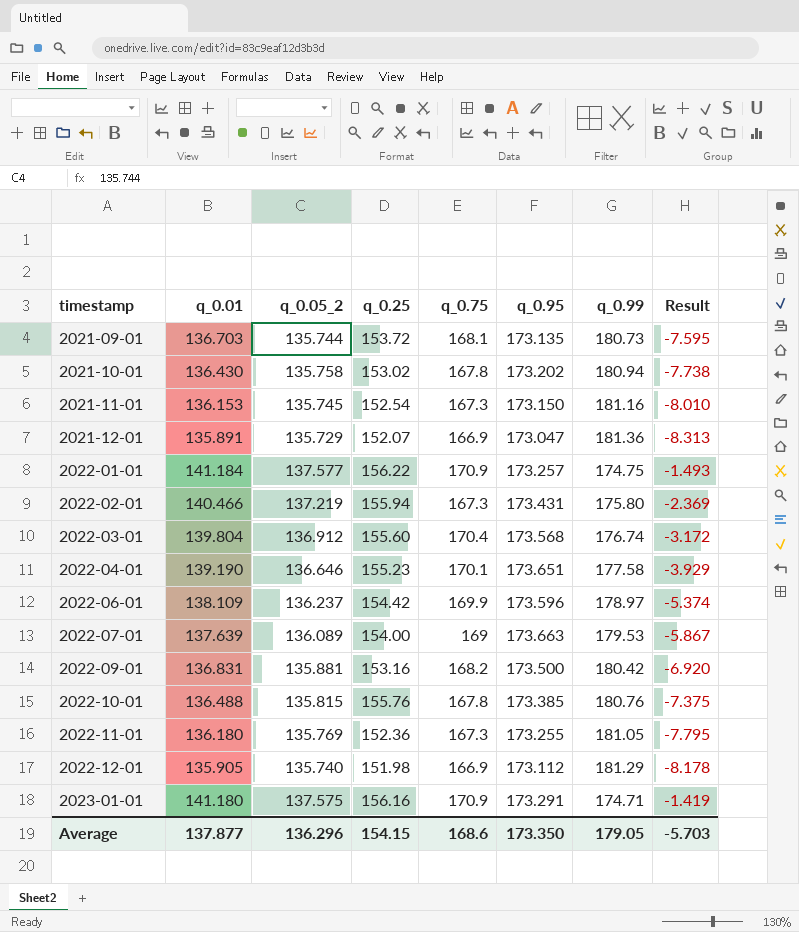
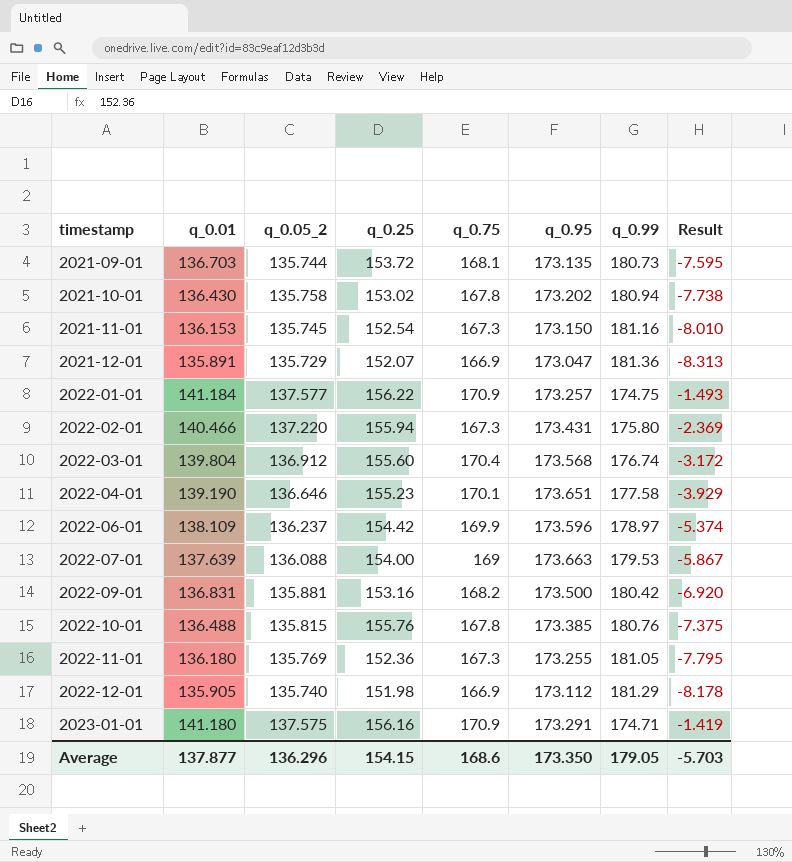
2022-02-01 | q_0.05_2: 137.219 -> 137.220
2022-07-01 | q_0.05_2: 136.089 -> 136.088

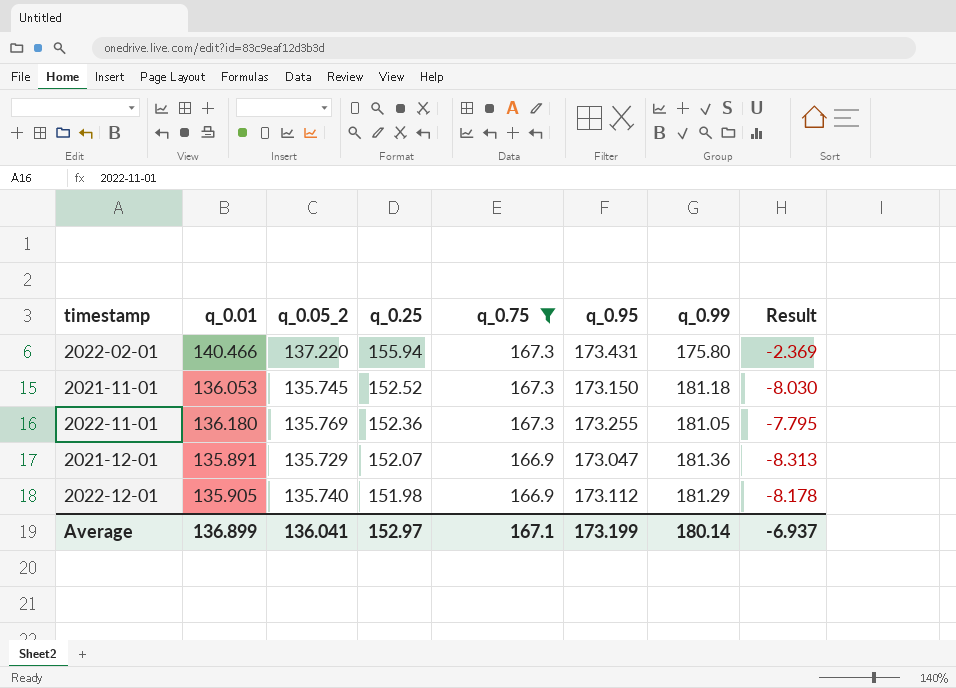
filter: none -> q_0.75 <= 167.3
row order: timestamp ascending -> q_0.25 descending
2021-11-01 | q_0.01: 136.153 -> 136.053
2021-11-01 | q_0.25: 152.54 -> 152.52
2021-11-01 | q_0.99: 181.16 -> 181.18
2021-11-01 | Result: -8.010 -> -8.030
Average | q_0.01: 137.877 -> 136.899
Average | q_0.05_2: 136.296 -> 136.041
Average | q_0.25: 154.15 -> 152.97
Average | q_0.75: 168.6 -> 167.1
Average | q_0.95: 173.350 -> 173.199
Average | q_0.99: 179.05 -> 180.14
Average | Result: -5.703 -> -6.937

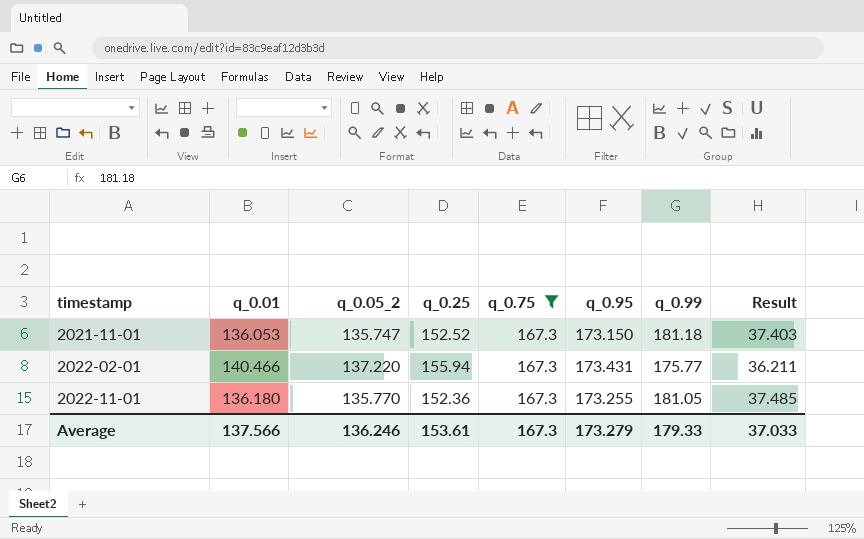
row order: q_0.25 descending -> timestamp ascending
column Result | formula: [q_0.95] - [q_0.99] -> [q_0.95] - [q_0.05_2]
row 2021-12-01: 135.891 | 135.729 | 152.07 | 166.9 | 173.047 | 181.36 | -8.313 -> none
row 2022-12-01: 135.905 | 135.740 | 151.98 | 166.9 | 173.112 | 181.29 | -8.178 -> none
2021-11-01 | q_0.05_2: 135.745 -> 135.747
2022-02-01 | q_0.99: 175.80 -> 175.77
2022-11-01 | q_0.05_2: 135.769 -> 135.770
Average | q_0.01: 136.899 -> 137.566
Average | q_0.05_2: 136.041 -> 136.246
Average | q_0.25: 152.97 -> 153.61
Average | q_0.75: 167.1 -> 167.3
Average | q_0.95: 173.199 -> 173.279
Average | q_0.99: 180.14 -> 179.33
Average | Result: -6.937 -> 37.033

